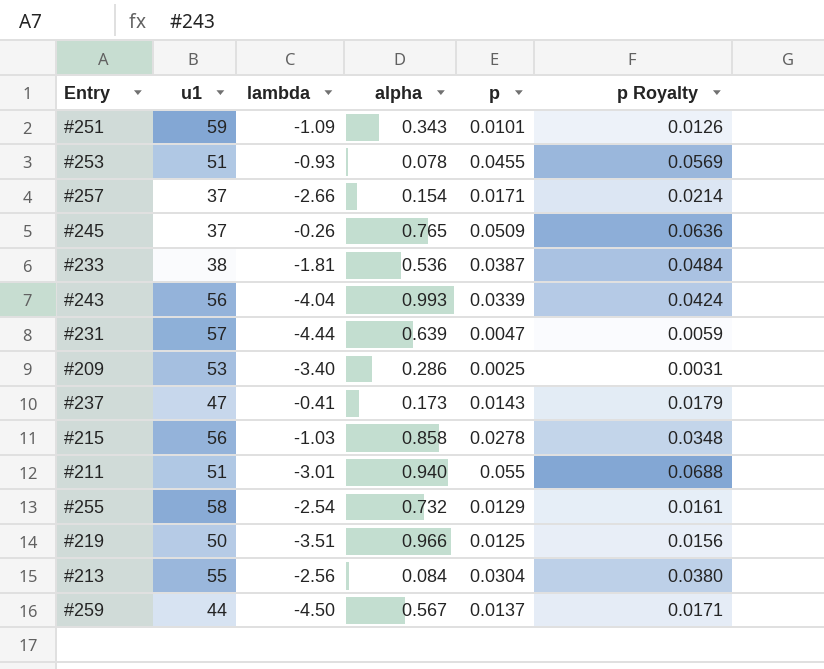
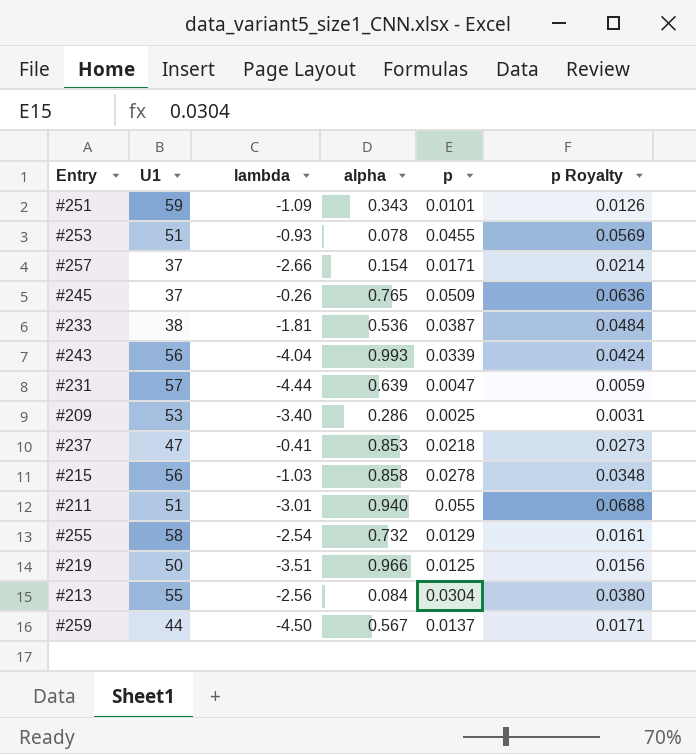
column name: u1 -> U1
#237 | alpha: 0.173 -> 0.853
#237 | p: 0.0143 -> 0.0218
#237 | p Royalty: 0.0179 -> 0.0273

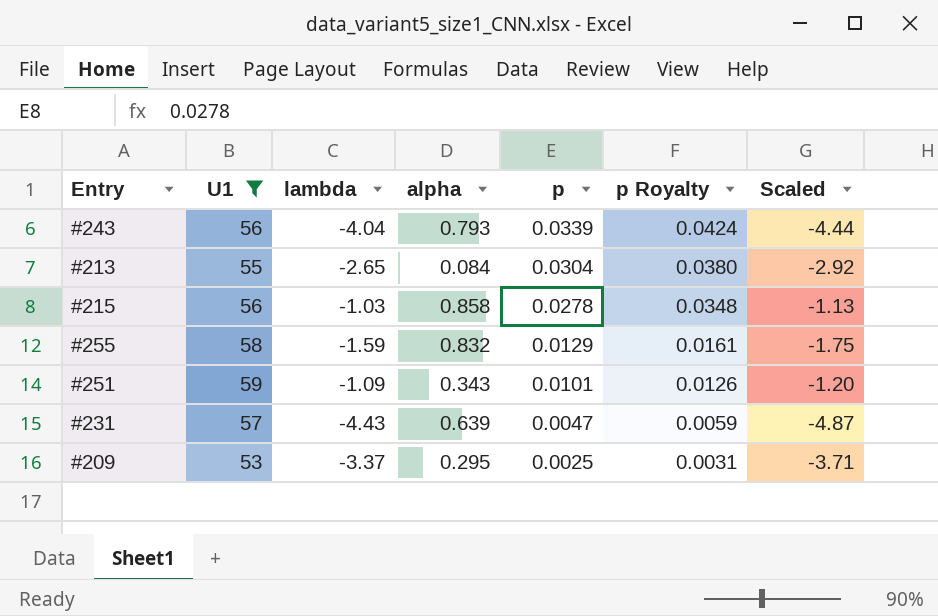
filter: none -> U1 >= 53
row order: none -> p descending
column Scaled | formula: none -> [lambda] * 1.1
#243 | alpha: 0.993 -> 0.793
#213 | lambda: -2.56 -> -2.65
#255 | lambda: -2.54 -> -1.59
#255 | alpha: 0.732 -> 0.832
#231 | lambda: -4.44 -> -4.43
#209 | lambda: -3.40 -> -3.37
#209 | alpha: 0.286 -> 0.295

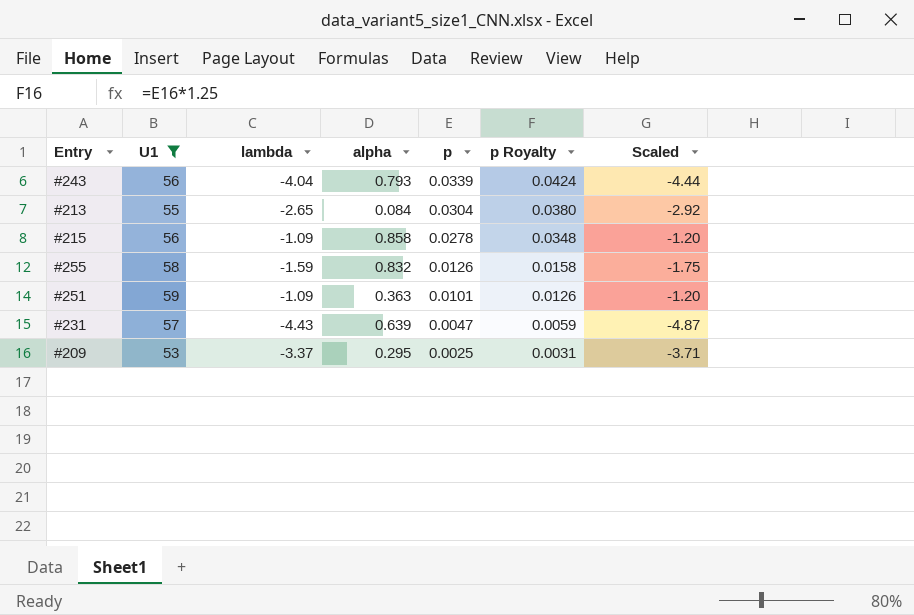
#215 | lambda: -1.03 -> -1.09
#215 | Scaled: -1.13 -> -1.20
#255 | p: 0.0129 -> 0.0126
#255 | p Royalty: 0.0161 -> 0.0158
#251 | alpha: 0.343 -> 0.363

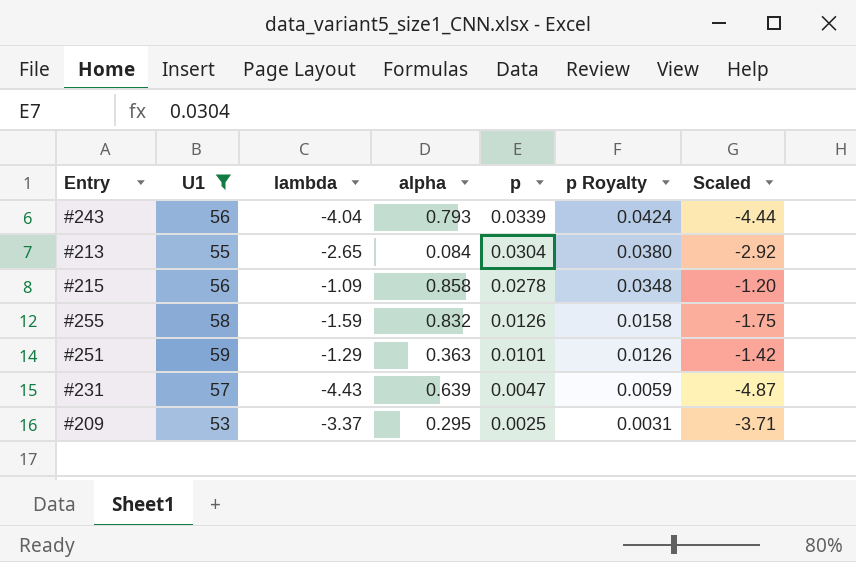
#251 | lambda: -1.09 -> -1.29
#251 | Scaled: -1.20 -> -1.42

